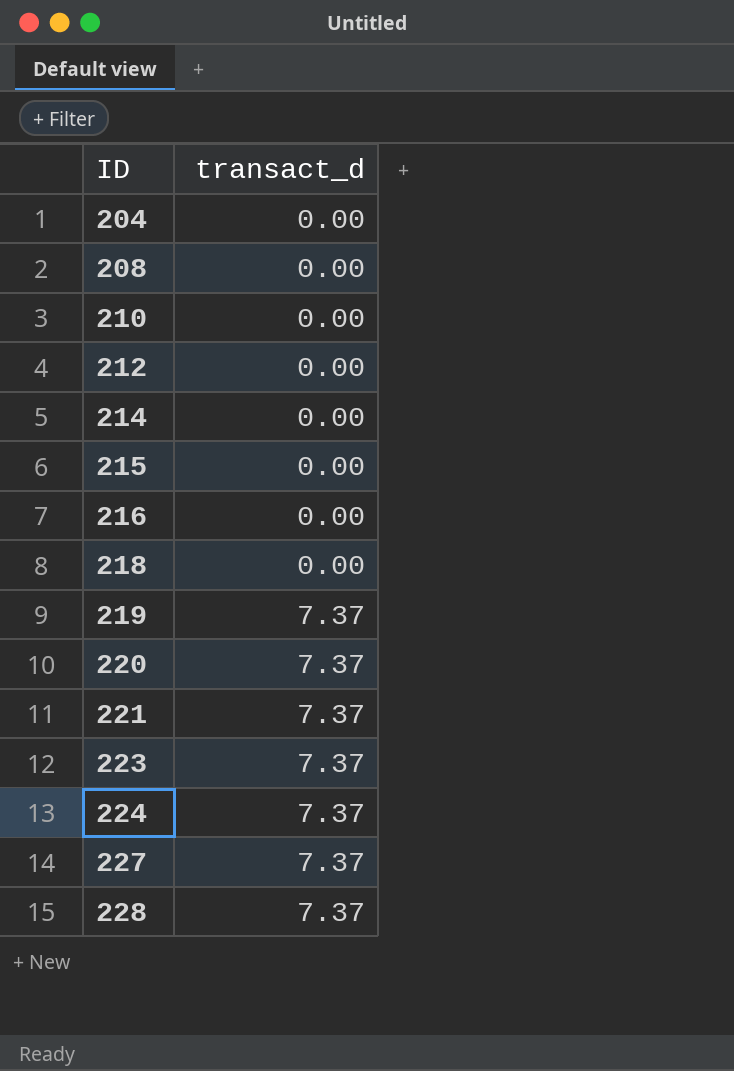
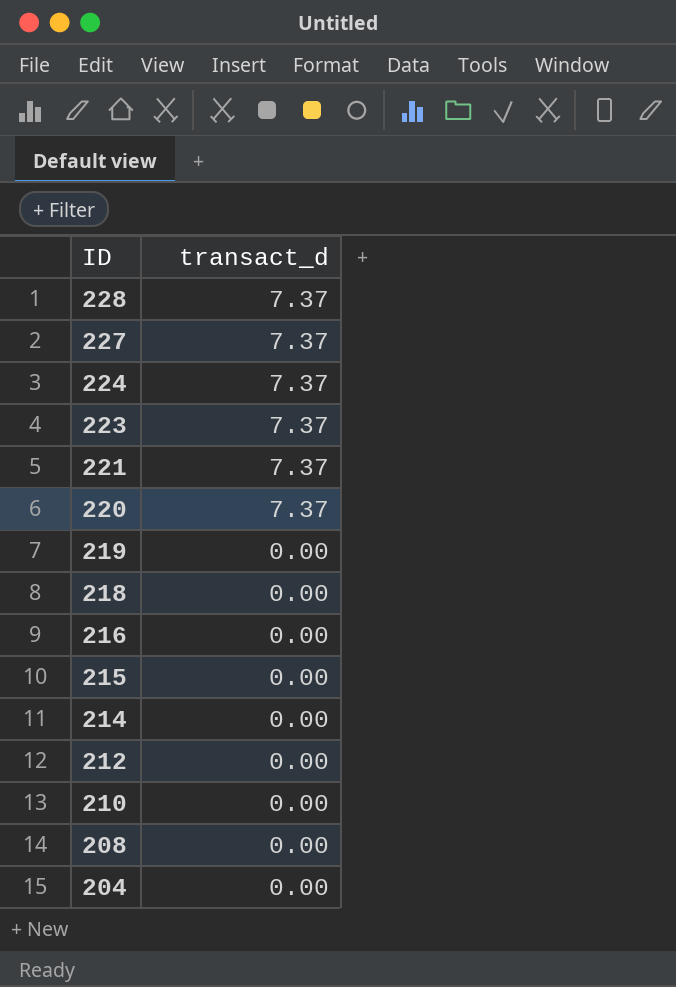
row order: ID ascending -> ID descending
219 | transact_d: 7.37 -> 0.00

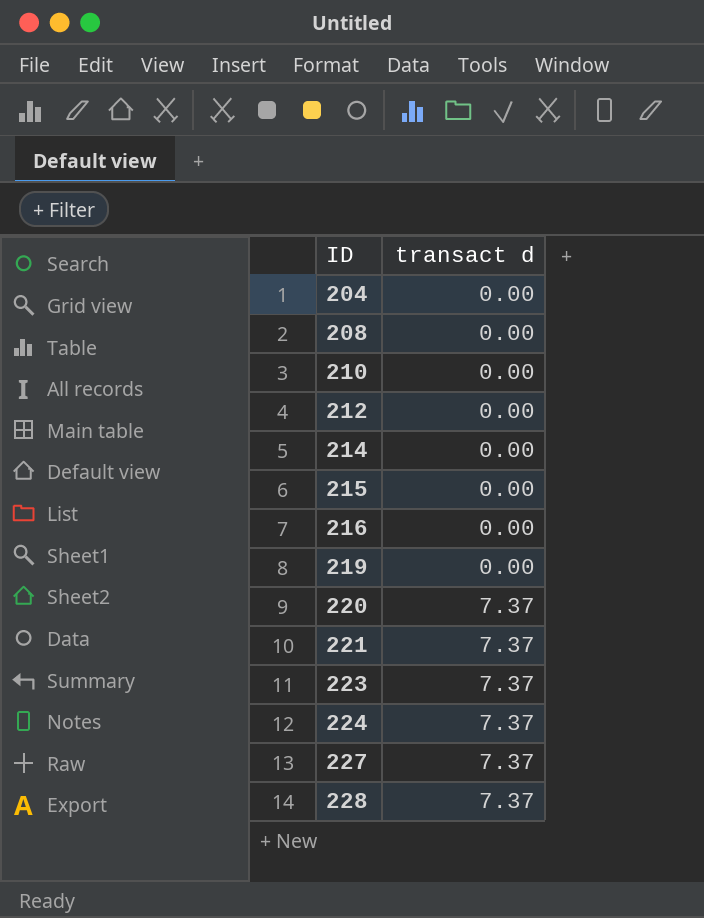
row order: ID descending -> ID ascending
column name: transact_d -> transact d
row 218: 0.00 -> none

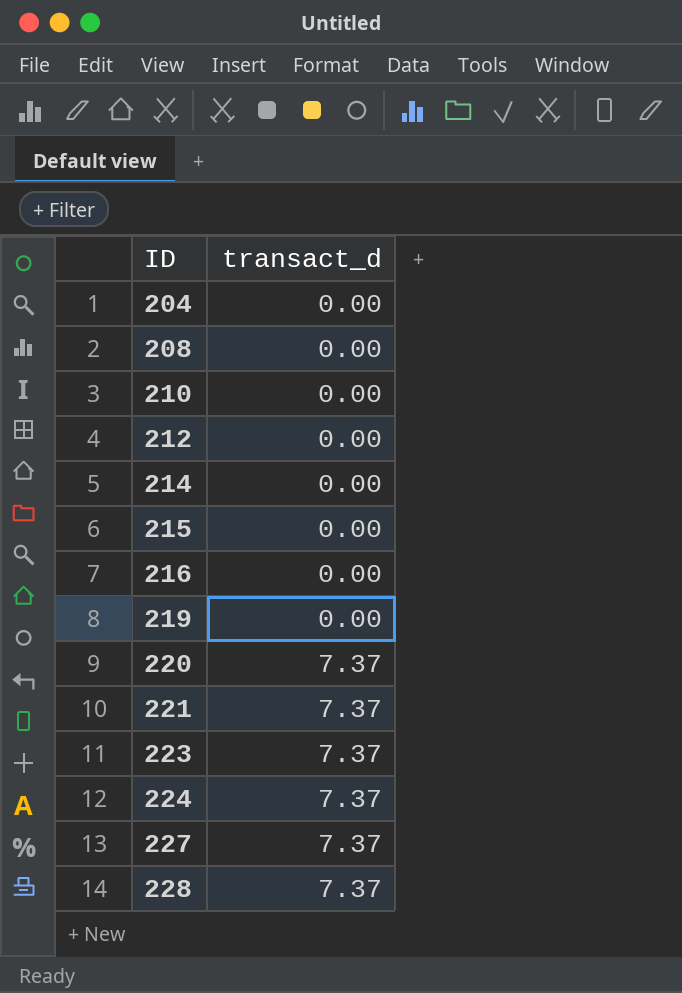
column name: transact d -> transact_d

